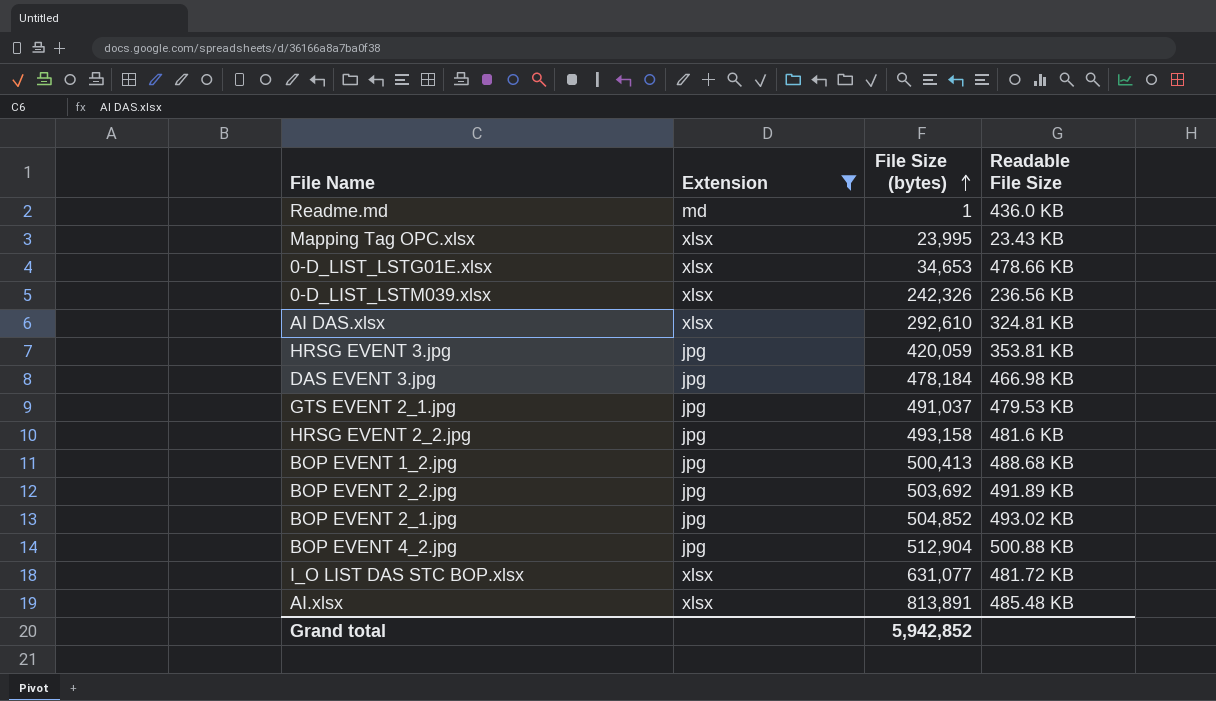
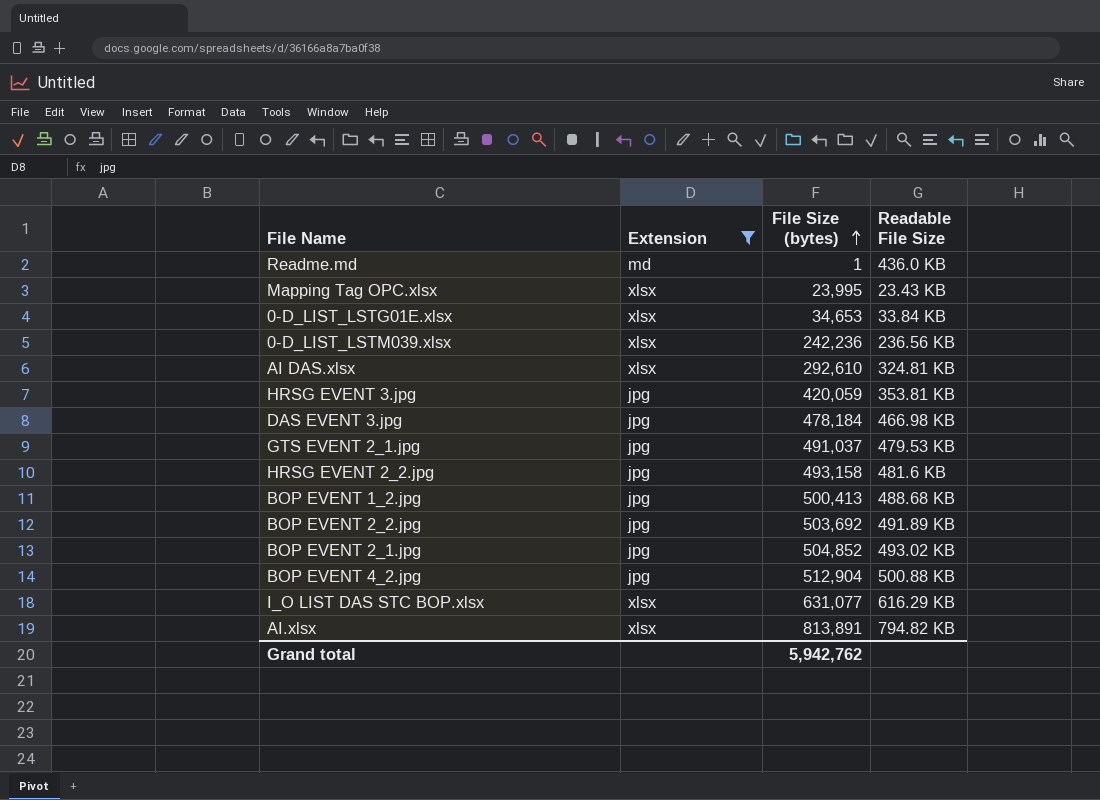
0-D_LIST_LSTG01E.xlsx | Readable File Size: 478.66 KB -> 33.84 KB
0-D_LIST_LSTM039.xlsx | File Size (bytes): 242,326 -> 242,236
I_O LIST DAS STC BOP.xlsx | Readable File Size: 481.72 KB -> 616.29 KB
AI.xlsx | Readable File Size: 485.48 KB -> 794.82 KB
Grand total | File Size (bytes): 5,942,852 -> 5,942,762

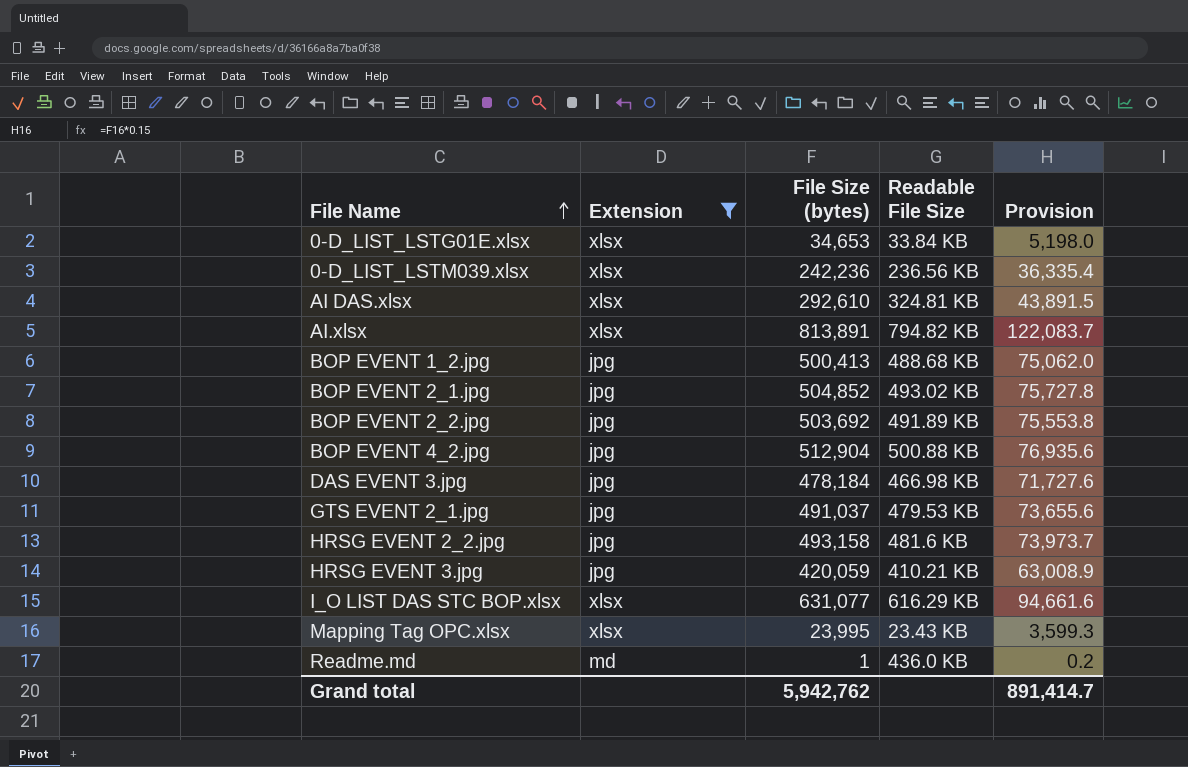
row order: File Size (bytes) ascending -> File Name ascending
column Provision | formula: none -> [File Size (bytes)] * 0.15
HRSG EVENT 3.jpg | Readable File Size: 353.81 KB -> 410.21 KB

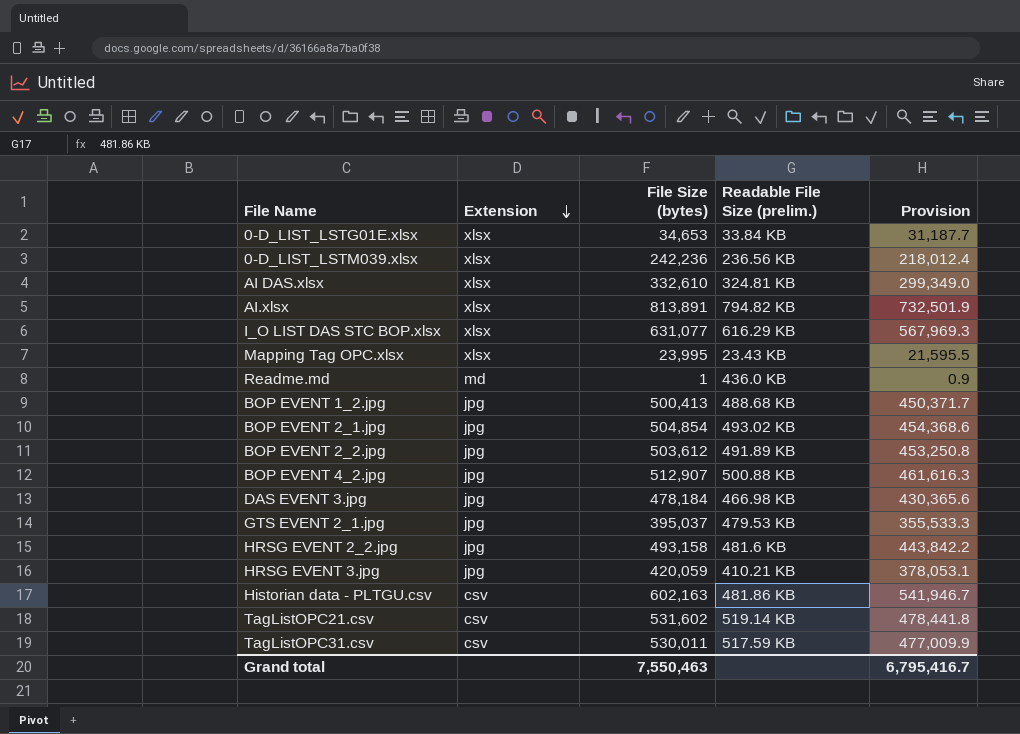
filter: Extension != csv -> none
row order: File Name ascending -> Extension descending
column name: Readable File Size -> Readable File Size (prelim.)
column Provision | formula: [File Size (bytes)] * 0.15 -> [File Size (bytes)] * 0.9
AI DAS.xlsx | File Size (bytes): 292,610 -> 332,610
BOP EVENT 2_1.jpg | File Size (bytes): 504,852 -> 504,854
BOP EVENT 2_2.jpg | File Size (bytes): 503,692 -> 503,612
BOP EVENT 4_2.jpg | File Size (bytes): 512,904 -> 512,907
GTS EVENT 2_1.jpg | File Size (bytes): 491,037 -> 395,037
Grand total | File Size (bytes): 5,942,762 -> 7,550,463
Grand total | Provision: 891,414.7 -> 6,795,416.7

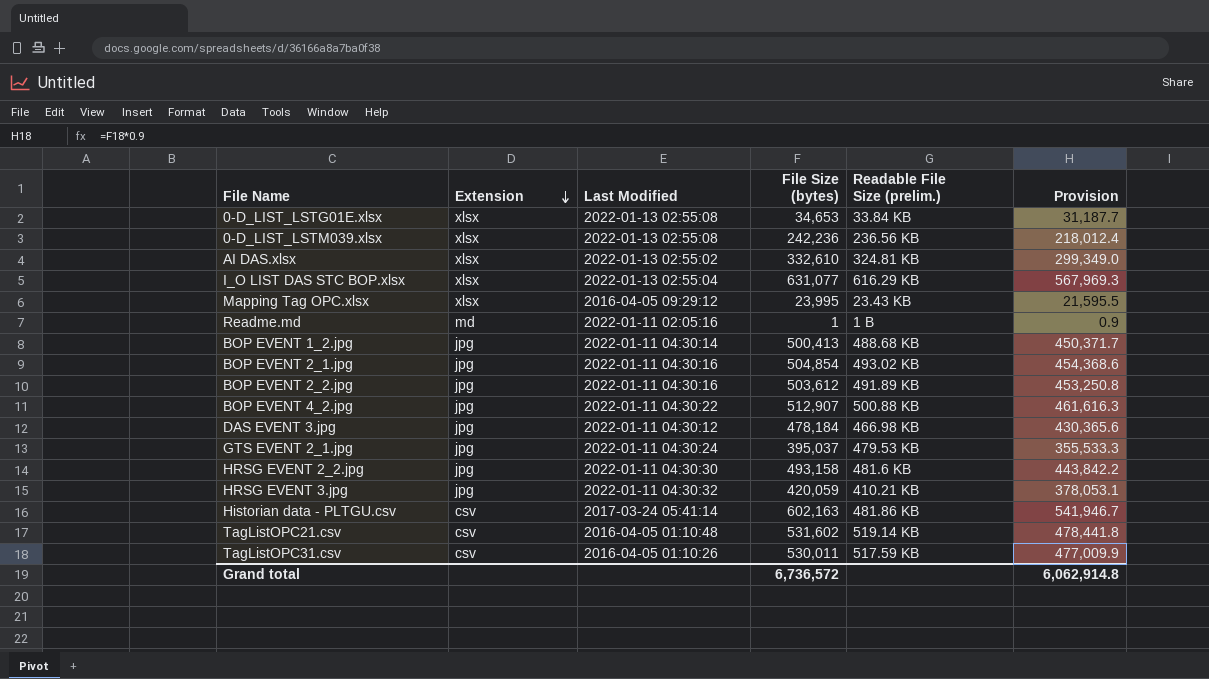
column Last Modified | position: none -> 3
row AI.xlsx: xlsx | 813,891 | 794.82 KB | 732,501.9 -> none
Readme.md | Readable File Size (prelim.): 436.0 KB -> 1 B
Grand total | File Size (bytes): 7,550,463 -> 6,736,572
Grand total | Provision: 6,795,416.7 -> 6,062,914.8

